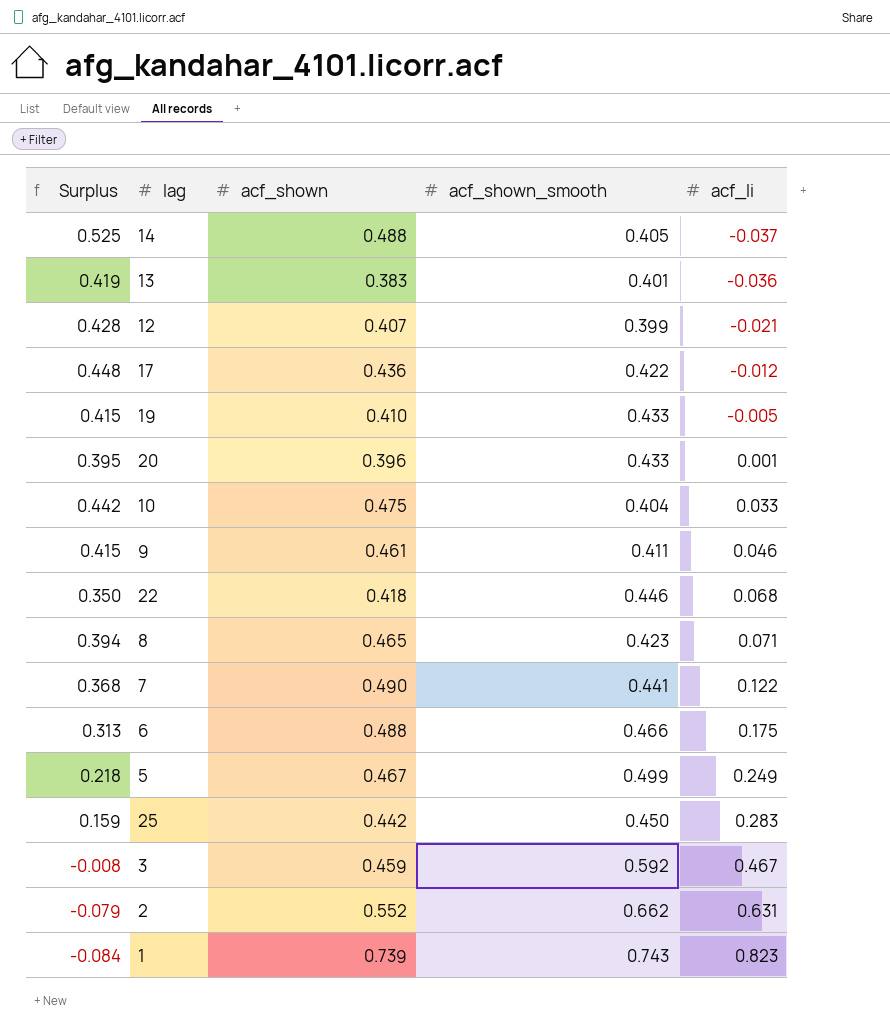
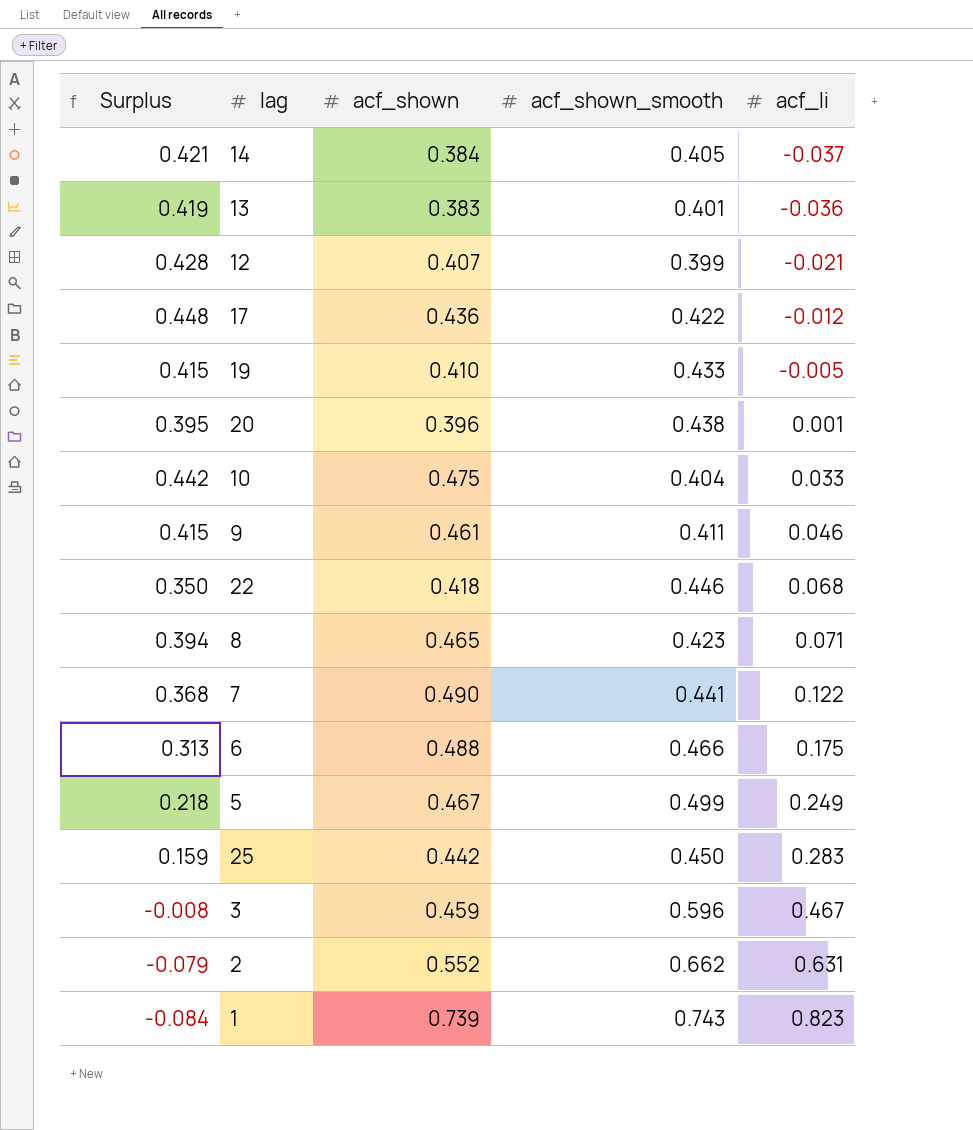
14 | Surplus: 0.525 -> 0.421
14 | acf_shown: 0.488 -> 0.384
20 | acf_shown_smooth: 0.433 -> 0.438
3 | acf_shown_smooth: 0.592 -> 0.596

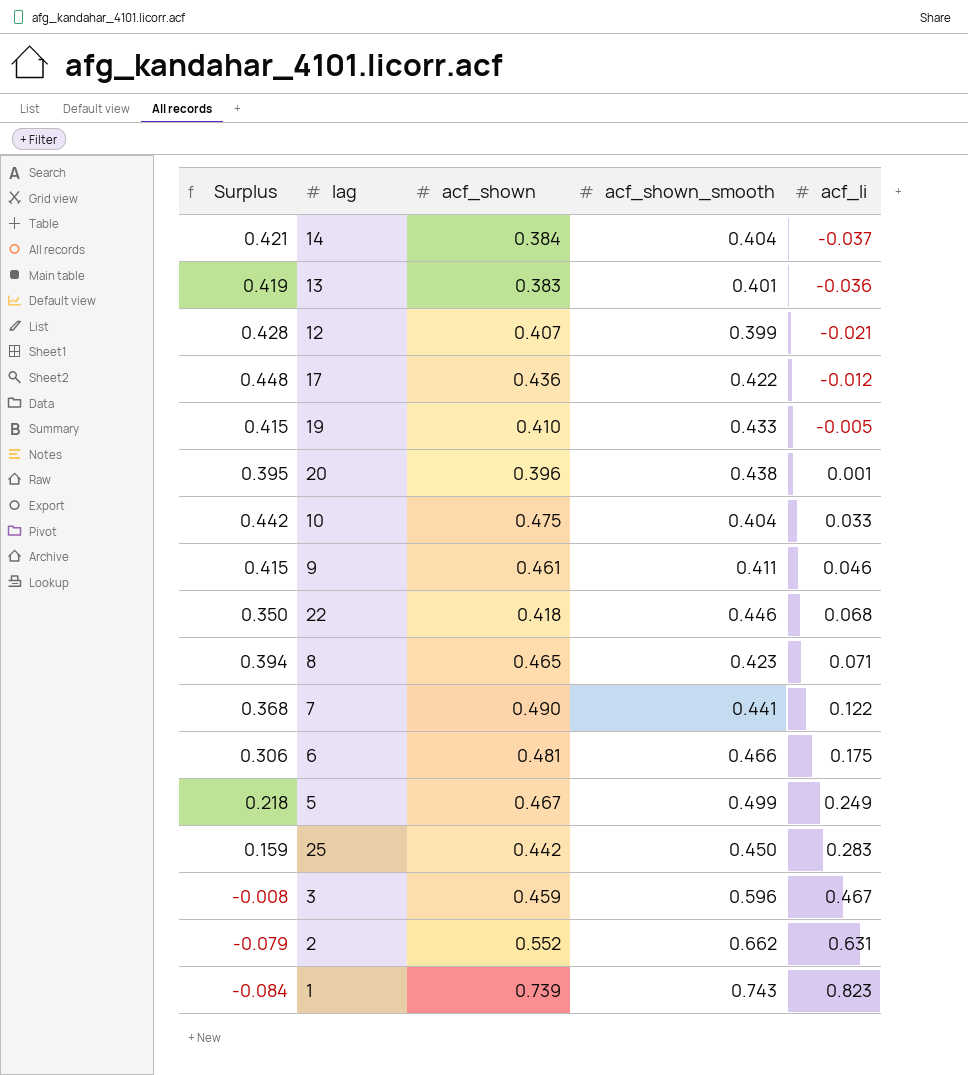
14 | acf_shown_smooth: 0.405 -> 0.404
6 | Surplus: 0.313 -> 0.306
6 | acf_shown: 0.488 -> 0.481

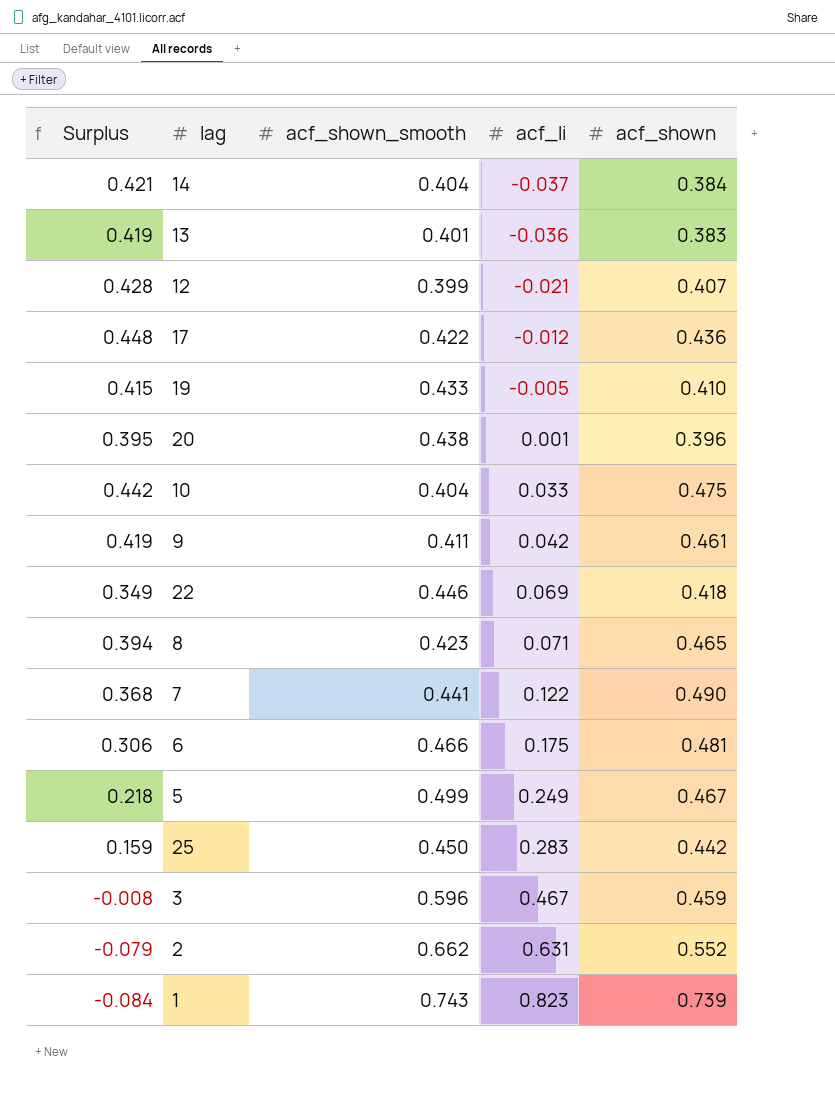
column acf_shown | position: 3 -> 5
9 | Surplus: 0.415 -> 0.419
9 | acf_li: 0.046 -> 0.042
22 | Surplus: 0.350 -> 0.349
22 | acf_li: 0.068 -> 0.069

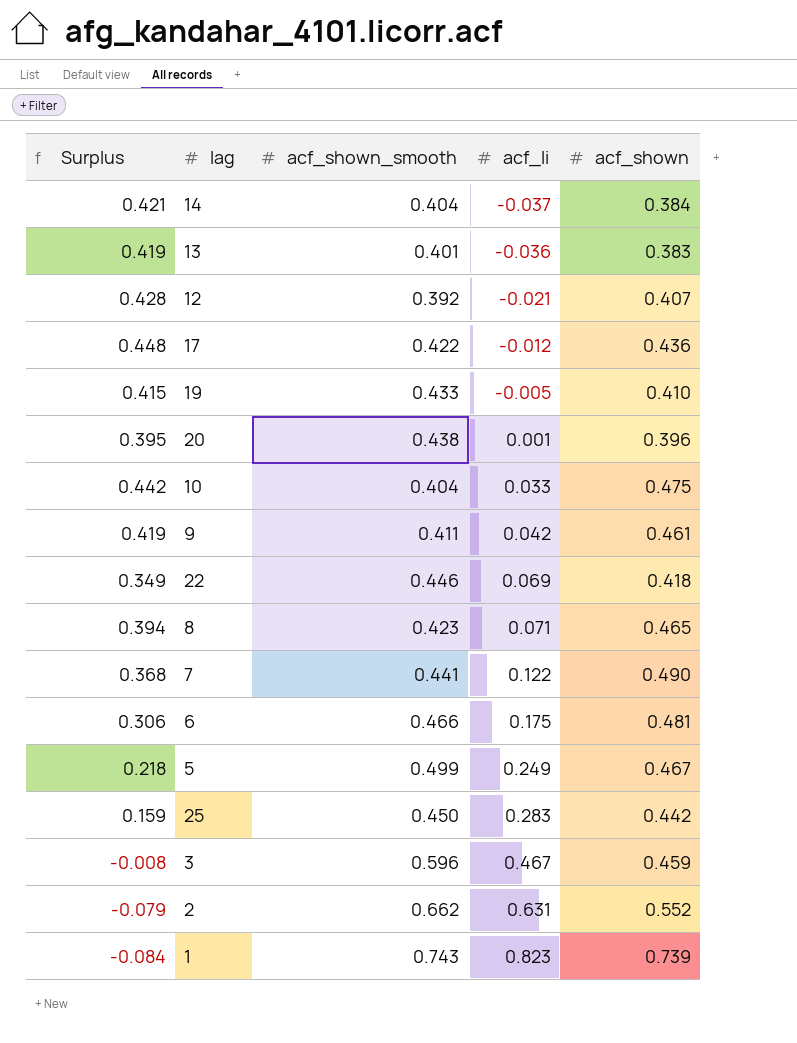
12 | acf_shown_smooth: 0.399 -> 0.392

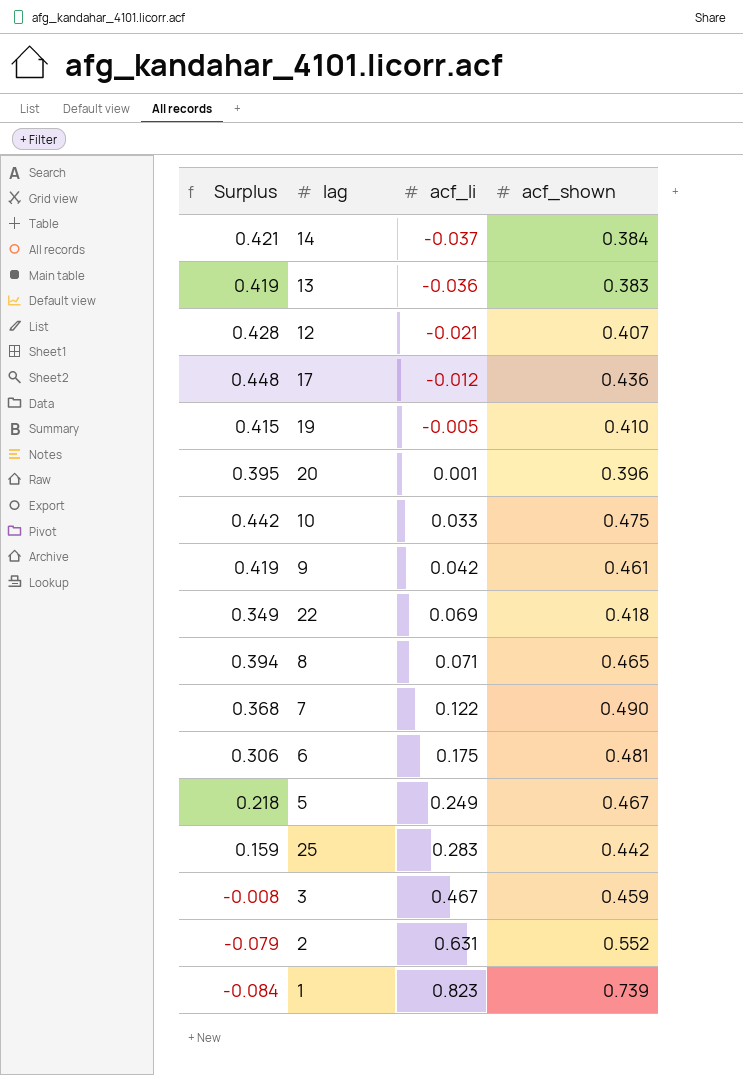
column acf_shown_smooth | position: 3 -> none

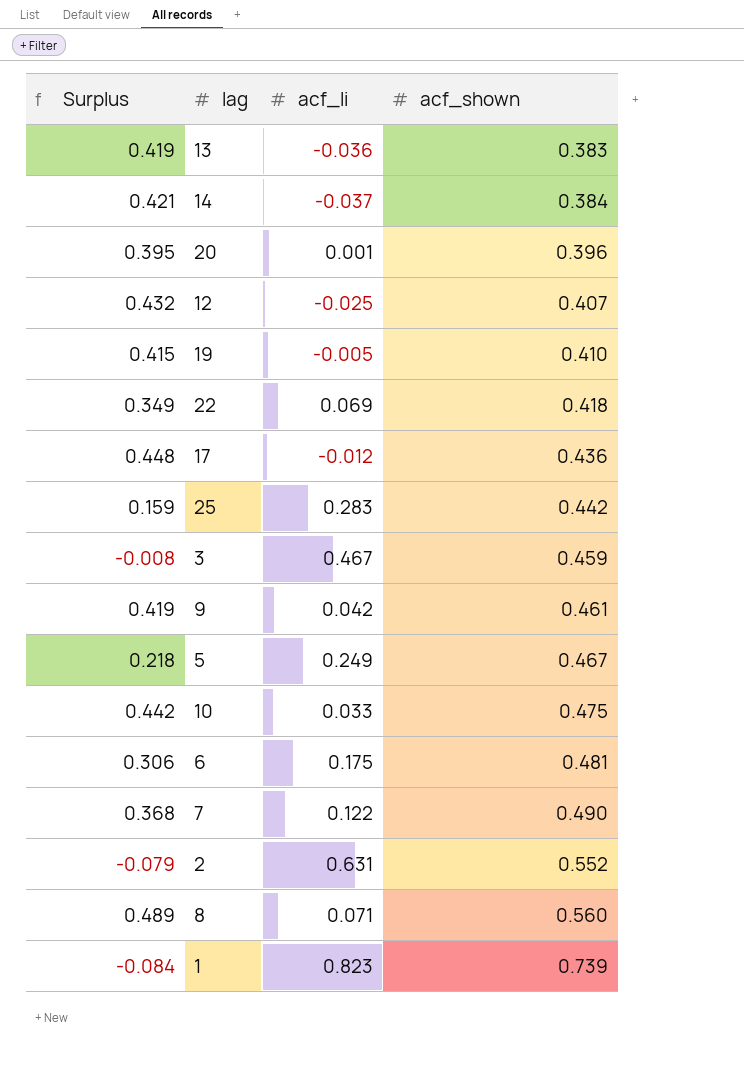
row order: acf_li ascending -> acf_shown ascending
12 | Surplus: 0.428 -> 0.432
12 | acf_li: -0.021 -> -0.025
8 | Surplus: 0.394 -> 0.489
8 | acf_shown: 0.465 -> 0.560

